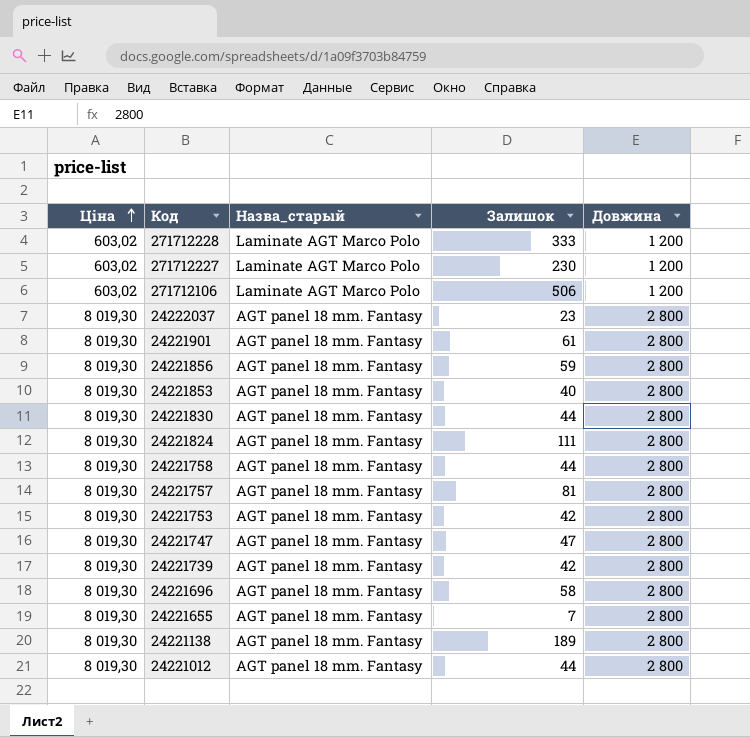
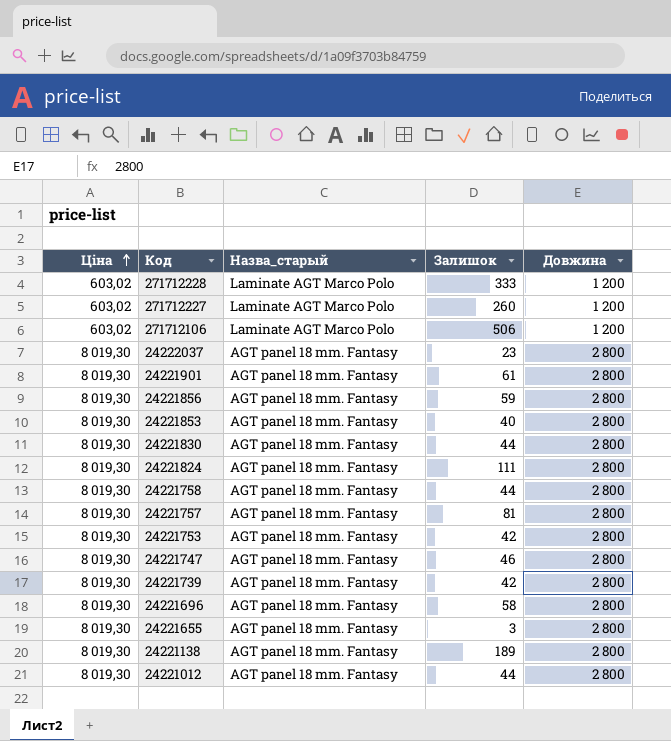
271712227 | Залишок: 230 -> 260
24221747 | Залишок: 47 -> 46
24221655 | Залишок: 7 -> 3

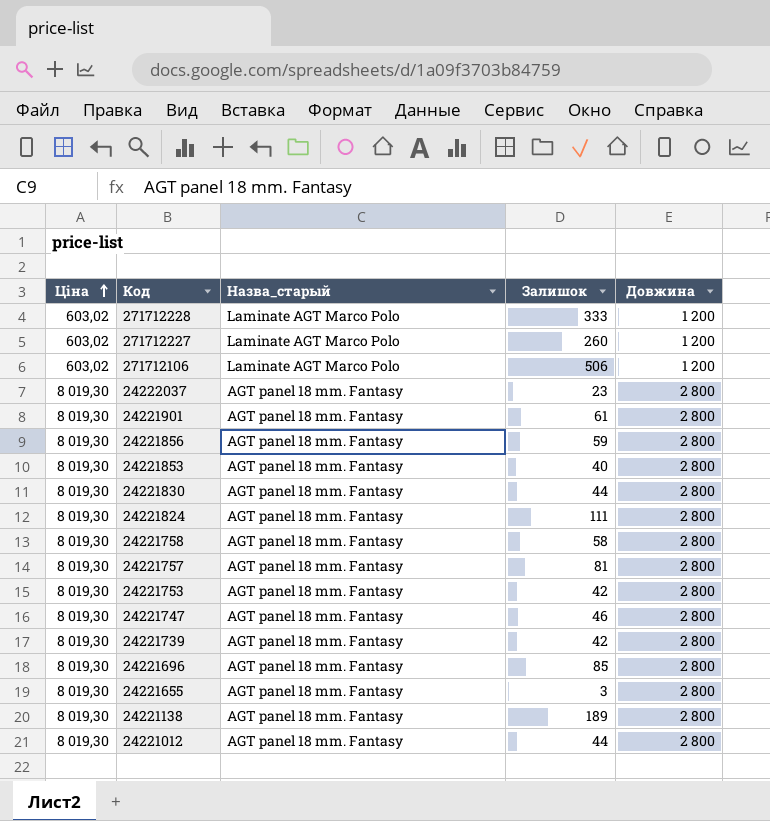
24221758 | Залишок: 44 -> 58
24221696 | Залишок: 58 -> 85

